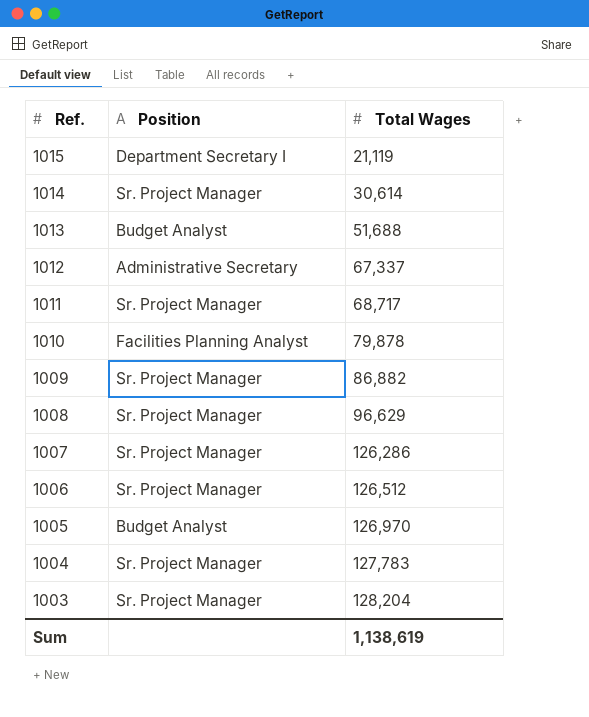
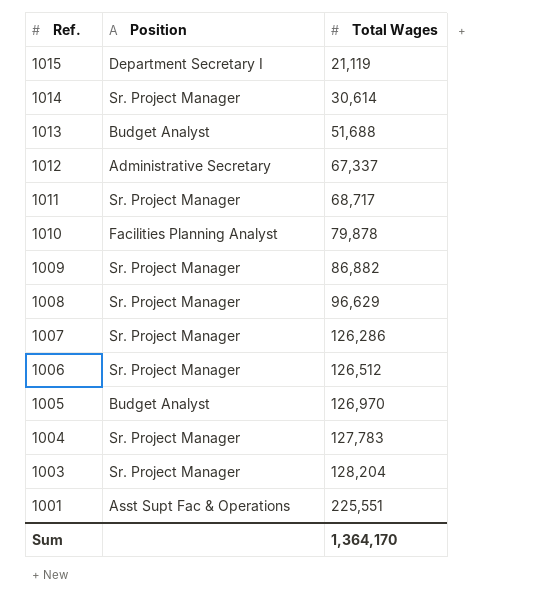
row 1001: none -> Asst Supt Fac & Operations | 225,551
Sum | Total Wages: 1,138,619 -> 1,364,170

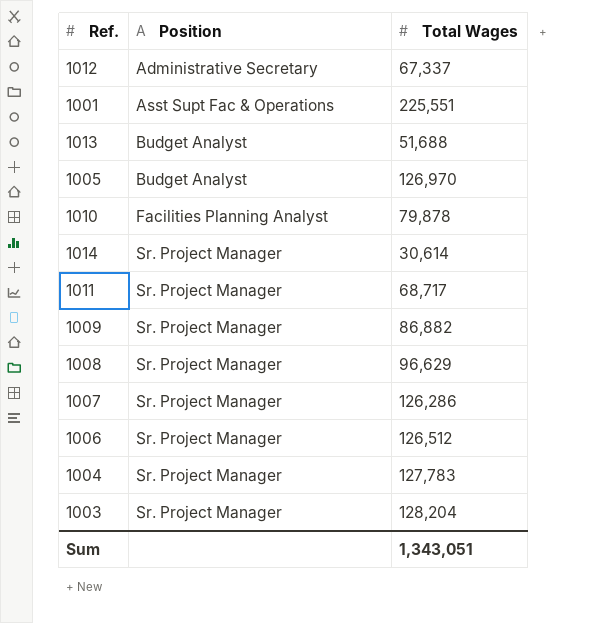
row order: Ref. descending -> Position ascending
row 1015: Department Secretary I | 21,119 -> none
Sum | Total Wages: 1,364,170 -> 1,343,051

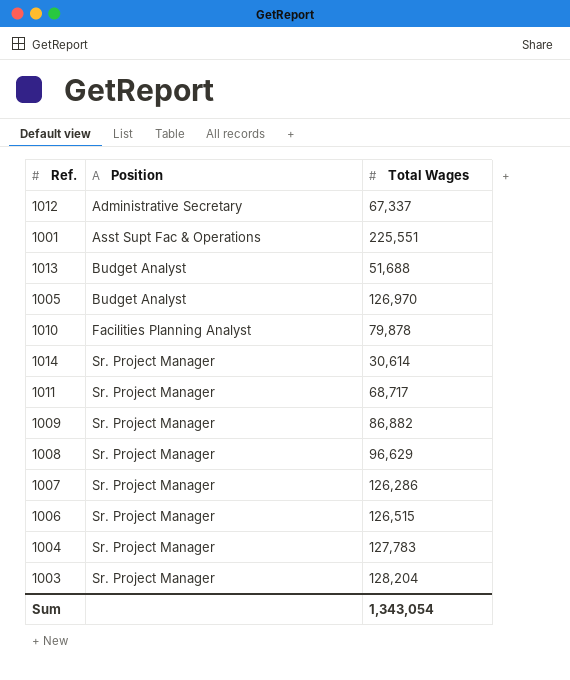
1006 | Total Wages: 126,512 -> 126,515
Sum | Total Wages: 1,343,051 -> 1,343,054

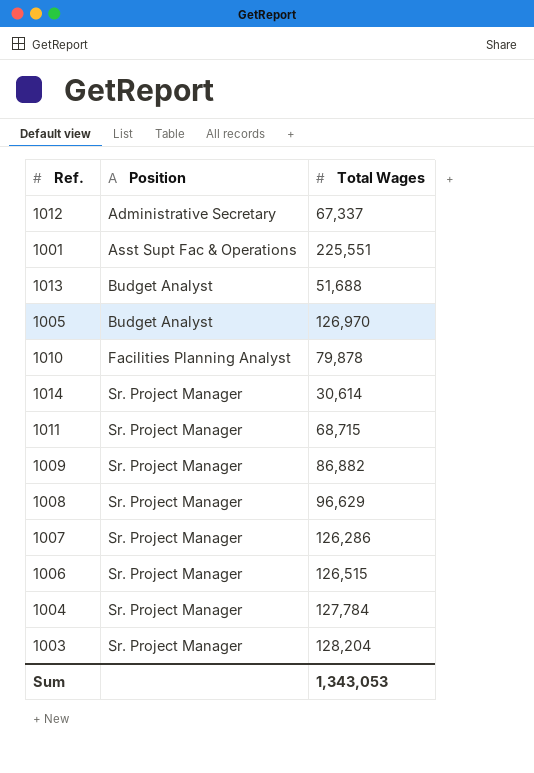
1011 | Total Wages: 68,717 -> 68,715
1004 | Total Wages: 127,783 -> 127,784
Sum | Total Wages: 1,343,054 -> 1,343,053

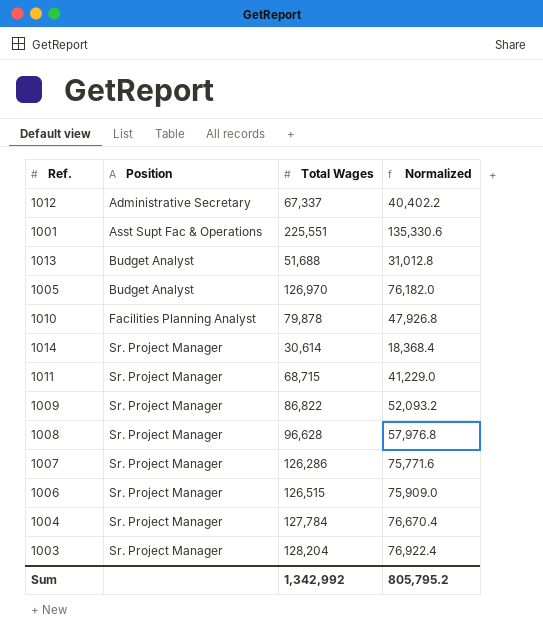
column Normalized | formula: none -> [Total Wages] * 0.6
1009 | Total Wages: 86,882 -> 86,822
1008 | Total Wages: 96,629 -> 96,628
Sum | Total Wages: 1,343,053 -> 1,342,992

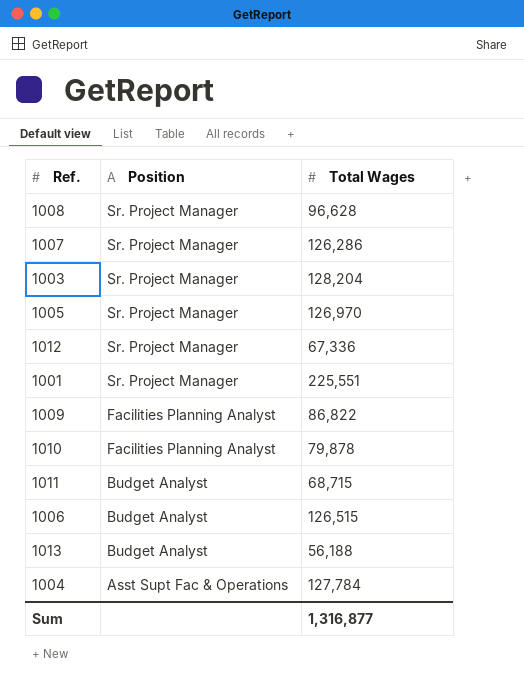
row order: Position ascending -> Position descending
column Normalized | formula: [Total Wages] * 0.6 -> none
row 1014: Sr. Project Manager | 30,614 | 18,368.4 -> none
1005 | Position: Budget Analyst -> Sr. Project Manager
1012 | Position: Administrative Secretary -> Sr. Project Manager
1012 | Total Wages: 67,337 -> 67,336
1001 | Position: Asst Supt Fac & Operations -> Sr. Project Manager
1009 | Position: Sr. Project Manager -> Facilities Planning Analyst
1011 | Position: Sr. Project Manager -> Budget Analyst
1006 | Position: Sr. Project Manager -> Budget Analyst
1013 | Total Wages: 51,688 -> 56,188
1004 | Position: Sr. Project Manager -> Asst Supt Fac & Operations
Sum | Total Wages: 1,342,992 -> 1,316,877

